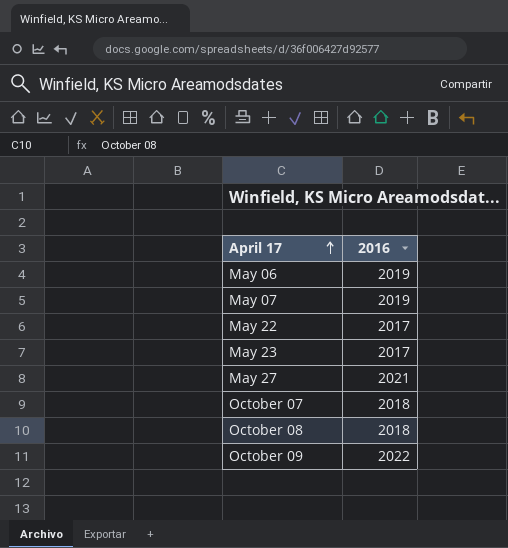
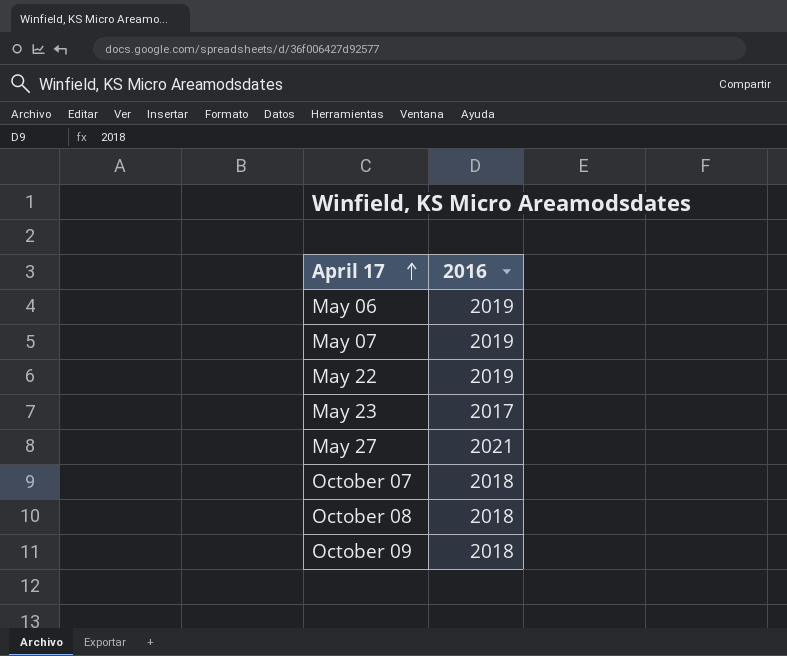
May 22 | 2016: 2017 -> 2019
October 09 | 2016: 2022 -> 2018

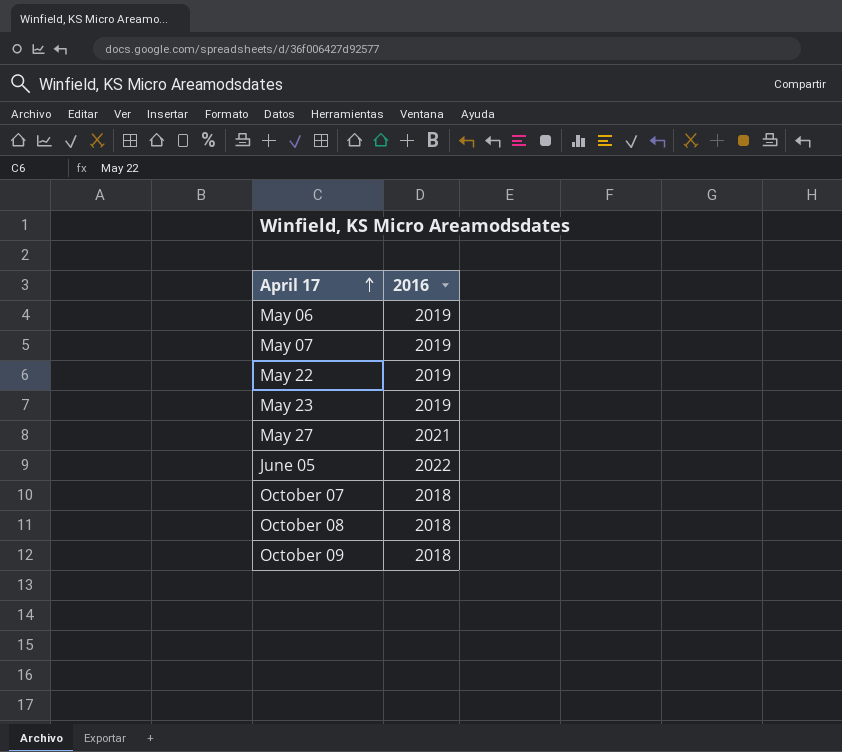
May 23 | 2016: 2017 -> 2019
row June 05: none -> 2022

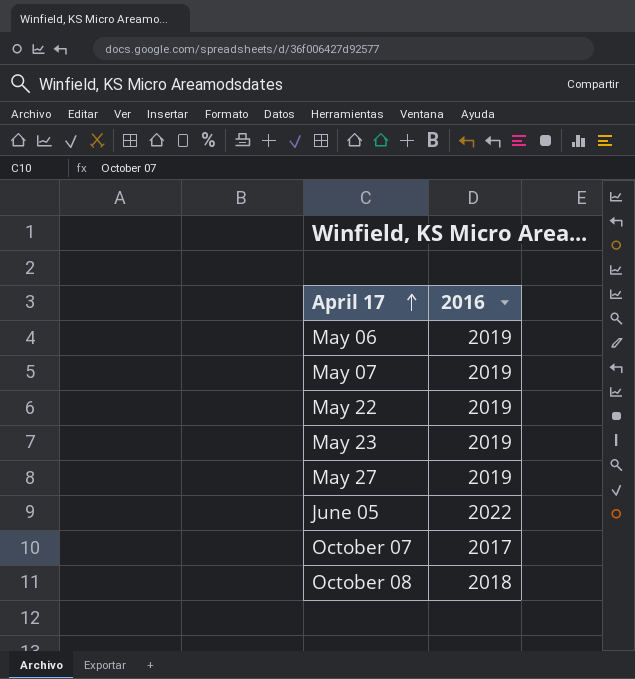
row October 09: 2018 -> none
May 27 | 2016: 2021 -> 2019
October 07 | 2016: 2018 -> 2017

